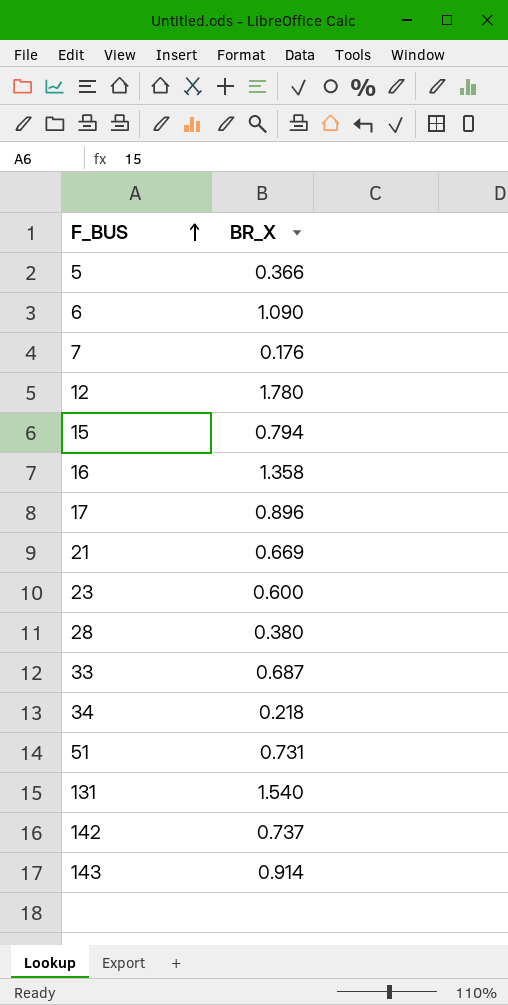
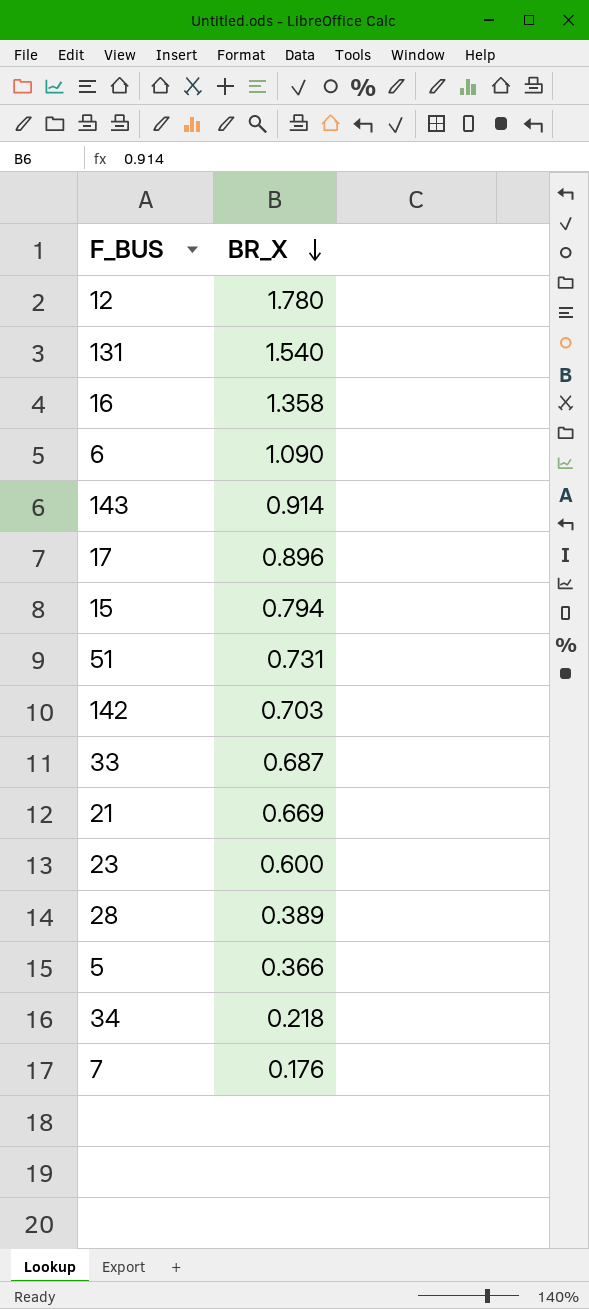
row order: F_BUS ascending -> BR_X descending
142 | BR_X: 0.737 -> 0.703
28 | BR_X: 0.380 -> 0.389

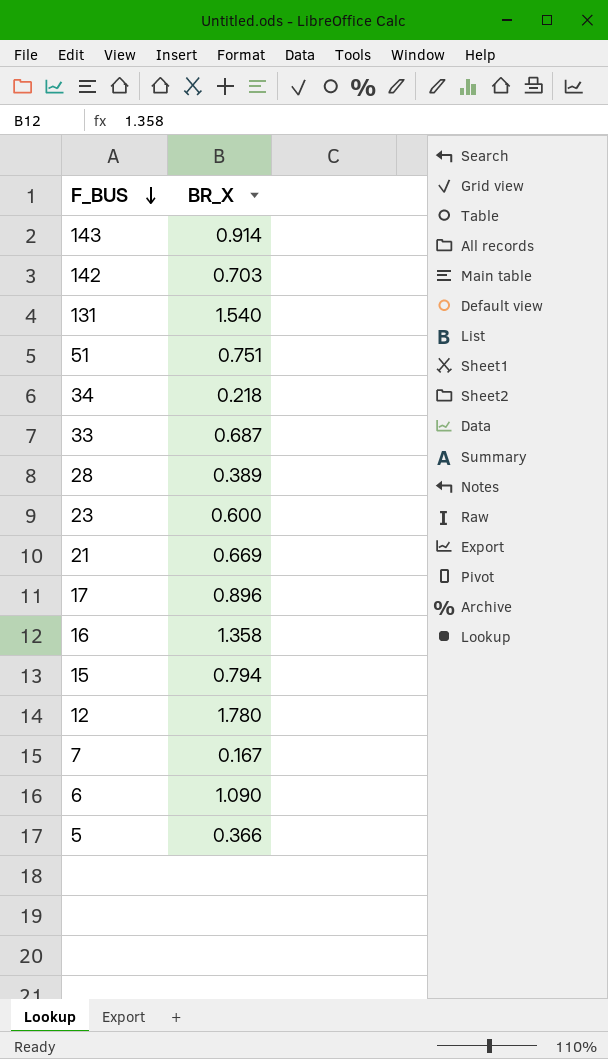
row order: BR_X descending -> F_BUS descending
51 | BR_X: 0.731 -> 0.751
7 | BR_X: 0.176 -> 0.167

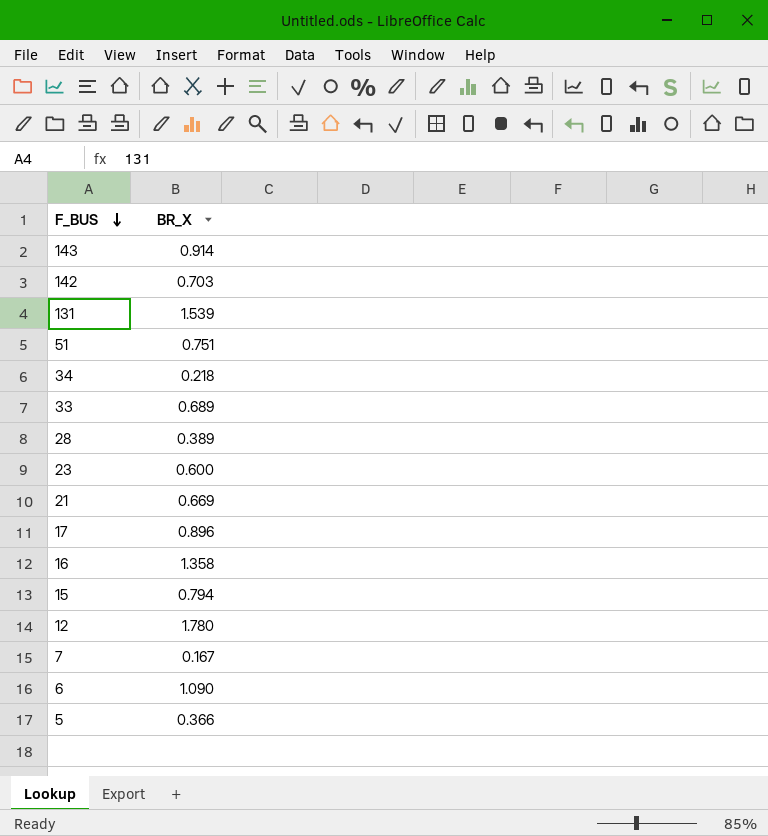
131 | BR_X: 1.540 -> 1.539
33 | BR_X: 0.687 -> 0.689

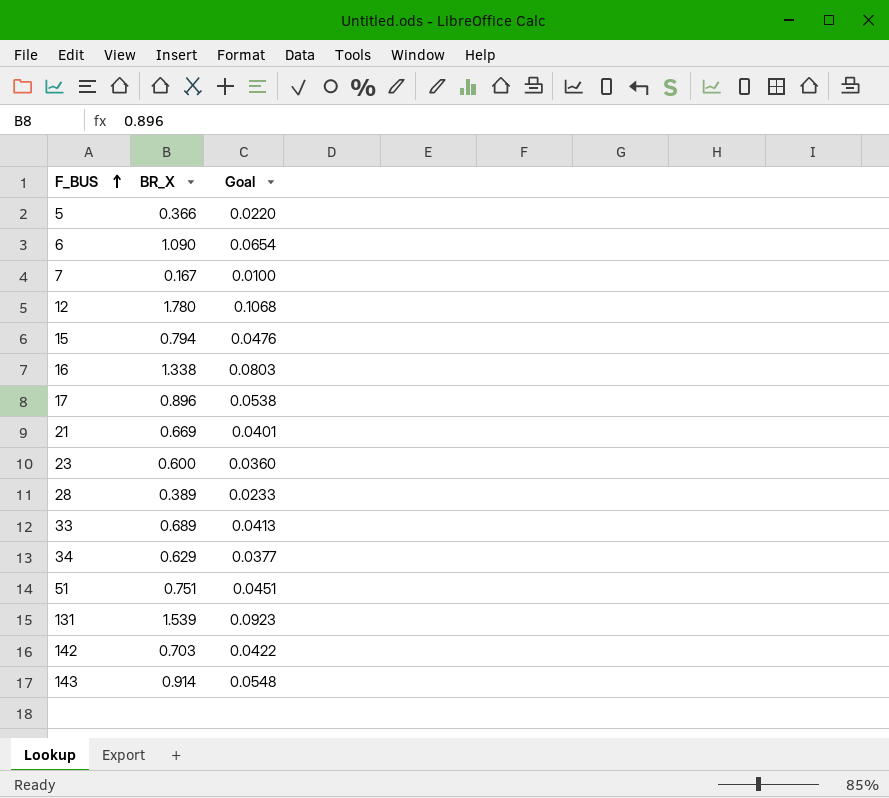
row order: F_BUS descending -> F_BUS ascending
column Goal | formula: none -> [BR_X] * 0.06
16 | BR_X: 1.358 -> 1.338
34 | BR_X: 0.218 -> 0.629

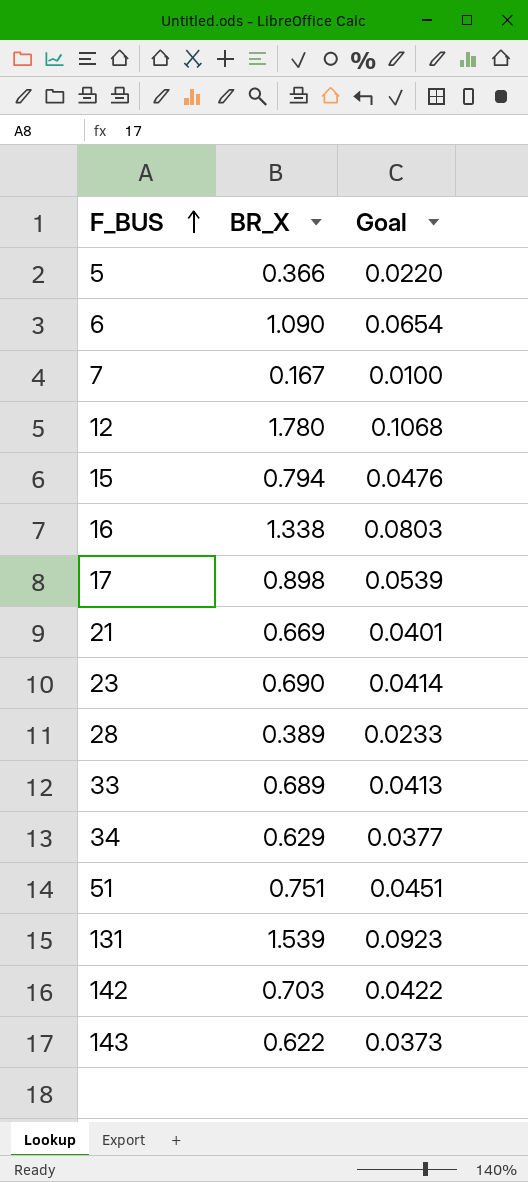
17 | BR_X: 0.896 -> 0.898
17 | Goal: 0.0538 -> 0.0539
23 | BR_X: 0.600 -> 0.690
23 | Goal: 0.0360 -> 0.0414
143 | BR_X: 0.914 -> 0.622
143 | Goal: 0.0548 -> 0.0373

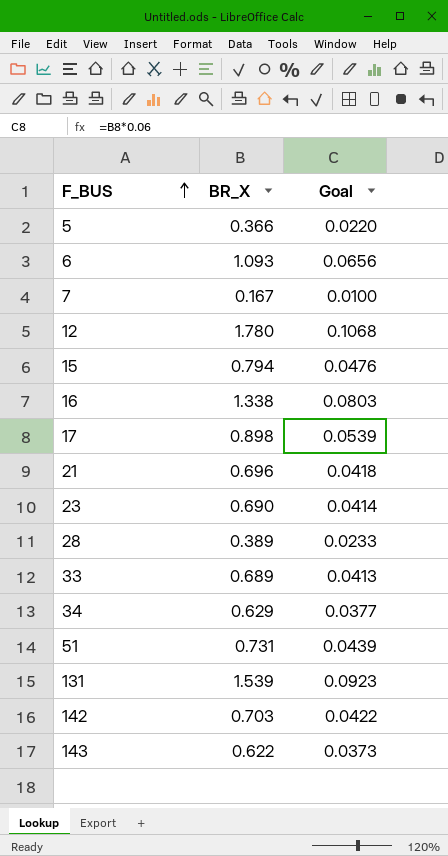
6 | BR_X: 1.090 -> 1.093
6 | Goal: 0.0654 -> 0.0656
21 | BR_X: 0.669 -> 0.696
21 | Goal: 0.0401 -> 0.0418
51 | BR_X: 0.751 -> 0.731
51 | Goal: 0.0451 -> 0.0439

